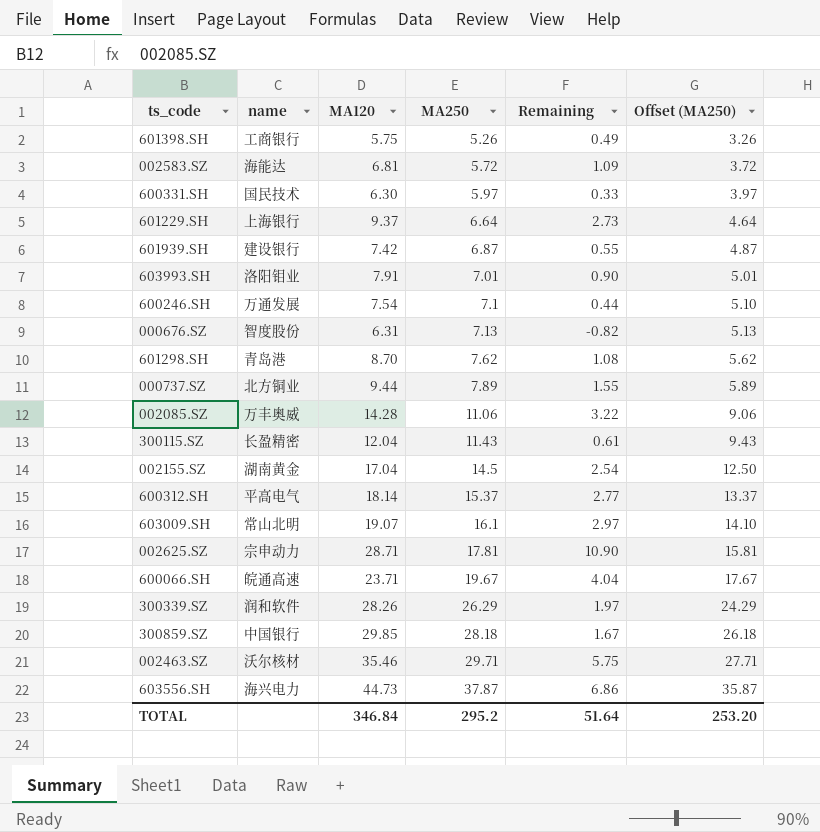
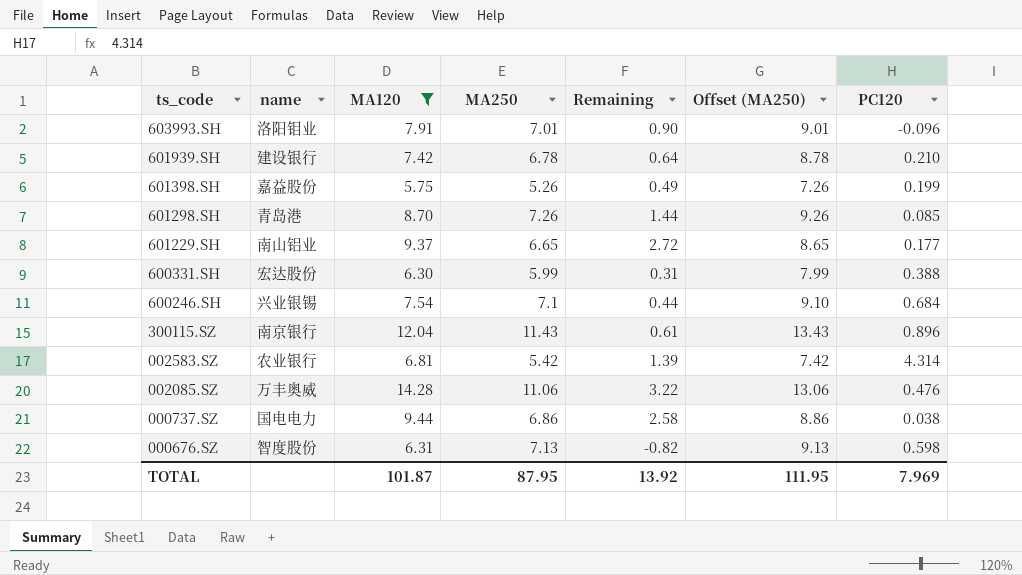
filter: none -> MA120 <= 14.28
row order: MA250 ascending -> ts_code descending
column Offset (MA250) | formula: [MA250] - 2 -> [MA250] + 2
column PC120 | position: none -> 7
601939.SH | MA250: 6.87 -> 6.78
601939.SH | Remaining: 0.55 -> 0.64
601398.SH | name: 工商银行 -> 嘉益股份
601298.SH | MA250: 7.62 -> 7.26
601298.SH | Remaining: 1.08 -> 1.44
601229.SH | name: 上海银行 -> 南山铝业
601229.SH | MA250: 6.64 -> 6.65
601229.SH | Remaining: 2.73 -> 2.72
600331.SH | name: 国民技术 -> 宏达股份
600331.SH | MA250: 5.97 -> 5.99
600331.SH | Remaining: 0.33 -> 0.31
600246.SH | name: 万通发展 -> 兴业银锡
300115.SZ | name: 长盈精密 -> 南京银行
002583.SZ | name: 海能达 -> 农业银行
002583.SZ | MA250: 5.72 -> 5.42
002583.SZ | Remaining: 1.09 -> 1.39
000737.SZ | name: 北方铜业 -> 国电电力
000737.SZ | MA250: 7.89 -> 6.86
000737.SZ | Remaining: 1.55 -> 2.58
TOTAL | MA120: 346.84 -> 101.87
TOTAL | MA250: 295.2 -> 87.95
TOTAL | Remaining: 51.64 -> 13.92
TOTAL | Offset (MA250): 253.20 -> 111.95

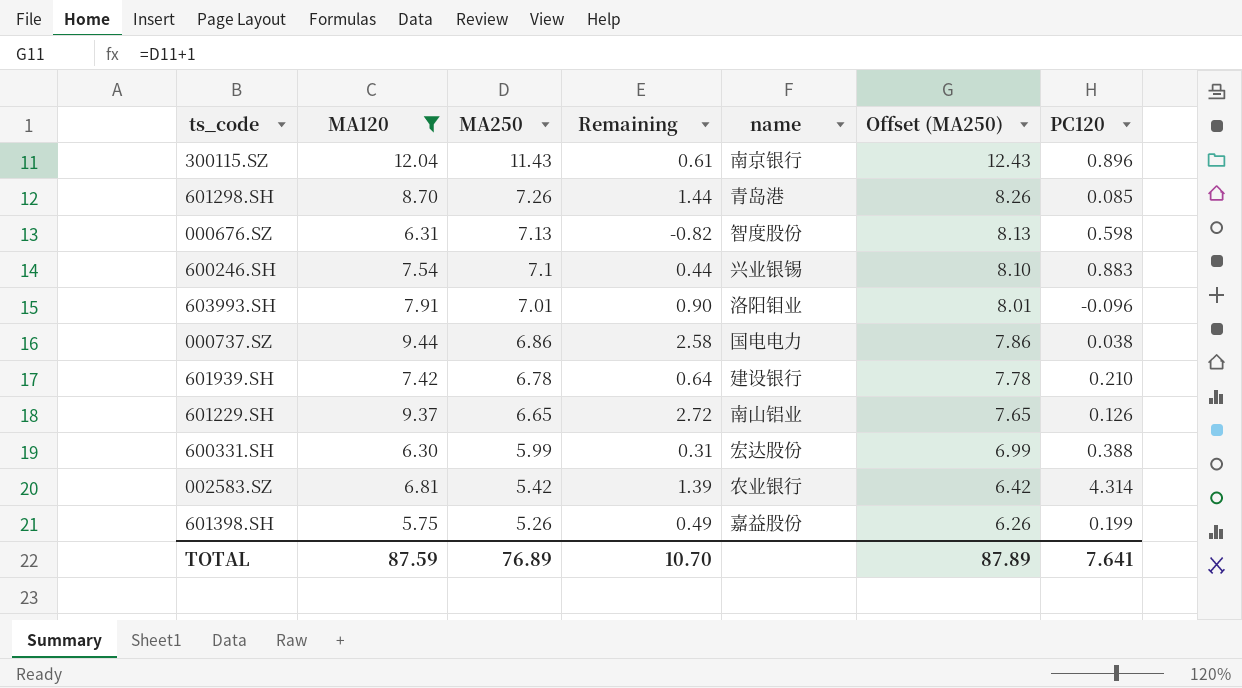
row order: ts_code descending -> MA250 descending
column name | position: 2 -> 5
column Offset (MA250) | formula: [MA250] + 2 -> [MA250] + 1
row 002085.SZ: 万丰奥威 | 14.28 | 11.06 | 3.22 | 13.06 | 0.476 -> none
600246.SH | PC120: 0.684 -> 0.883
601229.SH | PC120: 0.177 -> 0.126
TOTAL | MA120: 101.87 -> 87.59
TOTAL | MA250: 87.95 -> 76.89
TOTAL | Remaining: 13.92 -> 10.70
TOTAL | Offset (MA250): 111.95 -> 87.89
TOTAL | PC120: 7.969 -> 7.641

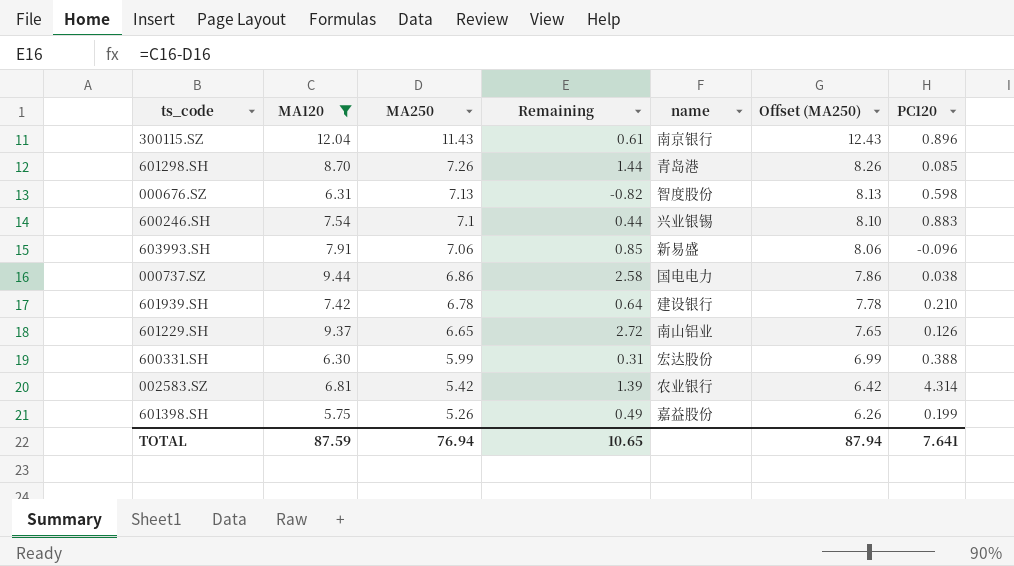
603993.SH | MA250: 7.01 -> 7.06
603993.SH | Remaining: 0.90 -> 0.85
603993.SH | name: 洛阳钼业 -> 新易盛
603993.SH | Offset (MA250): 8.01 -> 8.06
TOTAL | MA250: 76.89 -> 76.94
TOTAL | Remaining: 10.70 -> 10.65
TOTAL | Offset (MA250): 87.89 -> 87.94

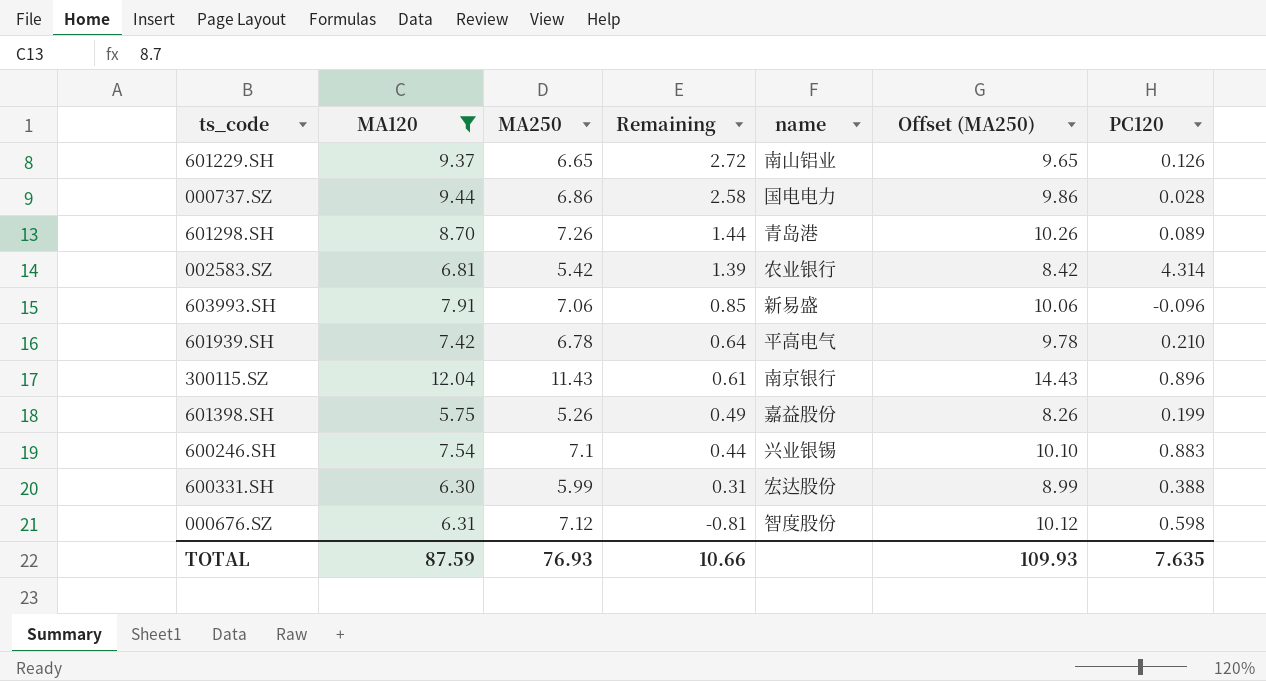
row order: MA250 descending -> Remaining descending
column Offset (MA250) | formula: [MA250] + 1 -> [MA250] + 3
000737.SZ | PC120: 0.038 -> 0.028
601298.SH | PC120: 0.085 -> 0.089
601939.SH | name: 建设银行 -> 平高电气
000676.SZ | MA250: 7.13 -> 7.12
000676.SZ | Remaining: -0.82 -> -0.81
TOTAL | MA250: 76.94 -> 76.93
TOTAL | Remaining: 10.65 -> 10.66
TOTAL | Offset (MA250): 87.94 -> 109.93
TOTAL | PC120: 7.641 -> 7.635

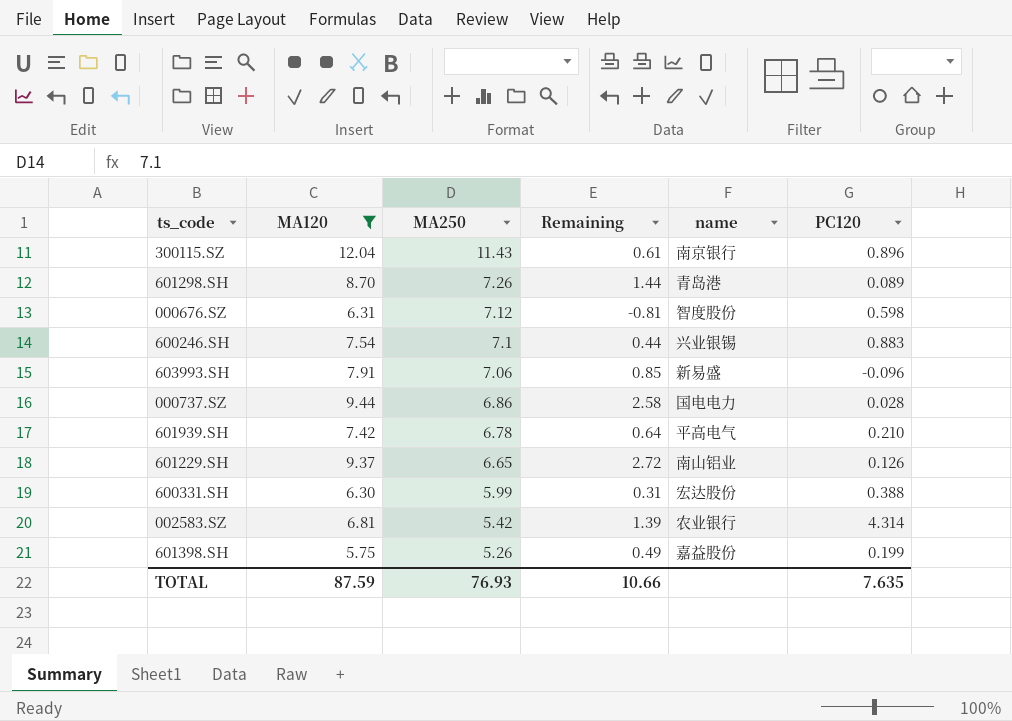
row order: Remaining descending -> MA250 descending
column Offset (MA250) | formula: [MA250] + 3 -> none

